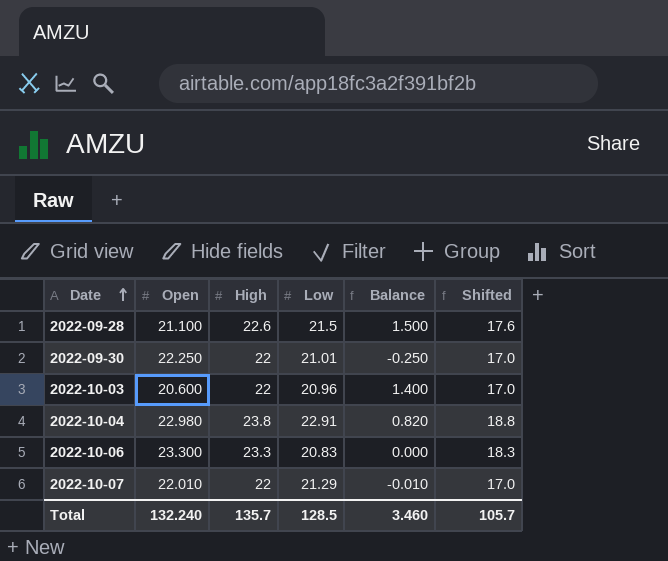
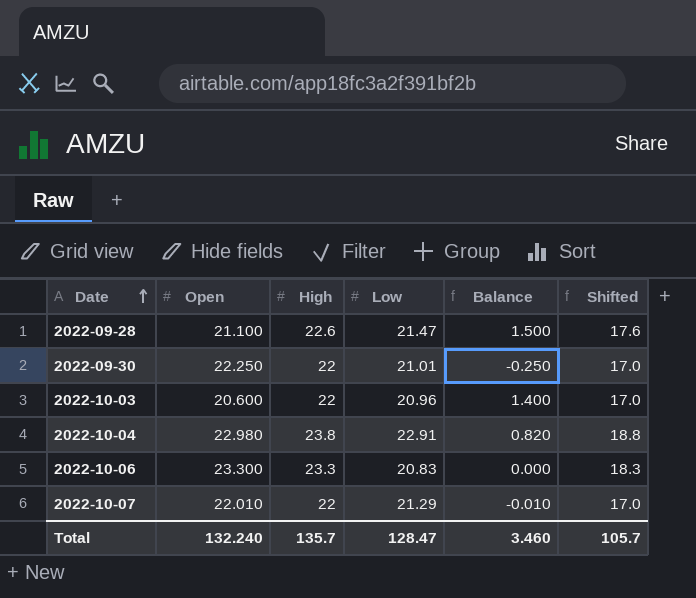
2022-09-28 | Low: 21.5 -> 21.47
Total | Low: 128.5 -> 128.47

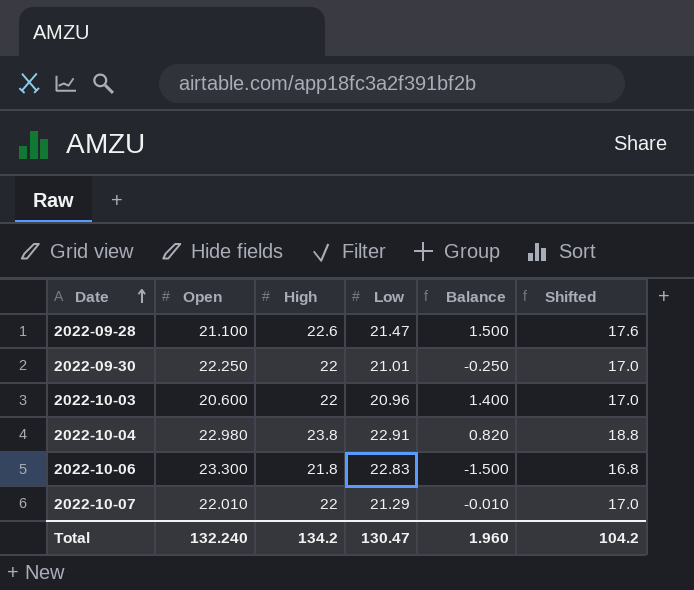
2022-10-06 | High: 23.3 -> 21.8
2022-10-06 | Low: 20.83 -> 22.83
2022-10-06 | Balance: 0.000 -> -1.500
2022-10-06 | Shifted: 18.3 -> 16.8
Total | High: 135.7 -> 134.2
Total | Low: 128.47 -> 130.47
Total | Balance: 3.460 -> 1.960
Total | Shifted: 105.7 -> 104.2

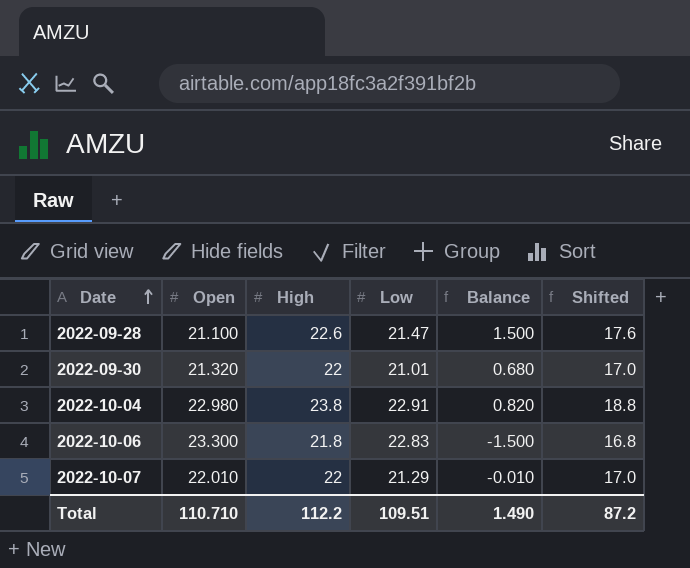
row 2022-10-03: 20.600 | 22 | 20.96 | 1.400 | 17.0 -> none
2022-09-30 | Open: 22.250 -> 21.320
2022-09-30 | Balance: -0.250 -> 0.680
Total | Open: 132.240 -> 110.710
Total | High: 134.2 -> 112.2
Total | Low: 130.47 -> 109.51
Total | Balance: 1.960 -> 1.490
Total | Shifted: 104.2 -> 87.2

